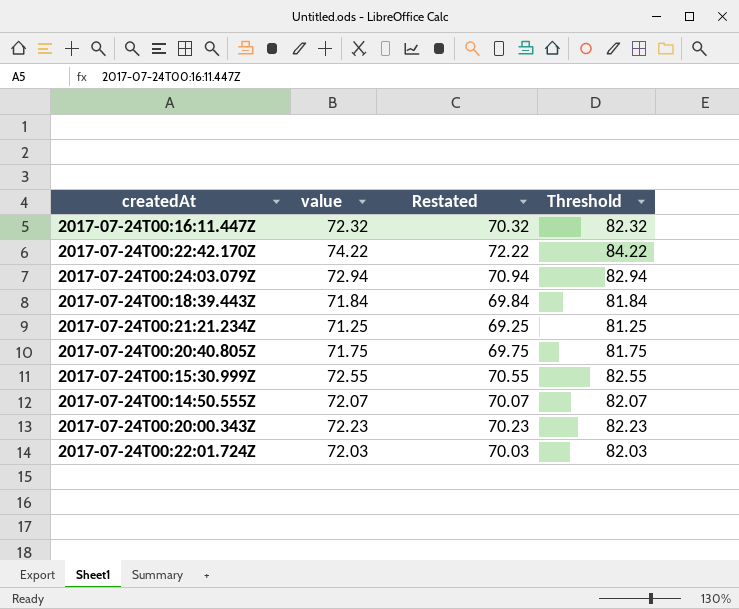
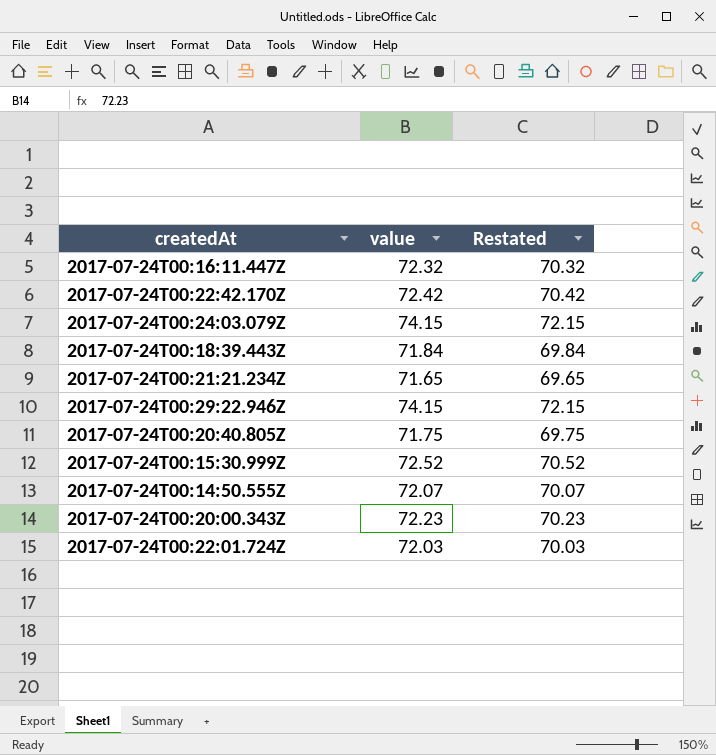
column Threshold | formula: [value] + 10 -> none
2017-07-24T00:22:42.170Z | value: 74.22 -> 72.42
2017-07-24T00:22:42.170Z | Restated: 72.22 -> 70.42
2017-07-24T00:24:03.079Z | value: 72.94 -> 74.15
2017-07-24T00:24:03.079Z | Restated: 70.94 -> 72.15
2017-07-24T00:21:21.234Z | value: 71.25 -> 71.65
2017-07-24T00:21:21.234Z | Restated: 69.25 -> 69.65
row 2017-07-24T00:29:22.946Z: none -> 74.15 | 72.15
2017-07-24T00:15:30.999Z | value: 72.55 -> 72.52
2017-07-24T00:15:30.999Z | Restated: 70.55 -> 70.52

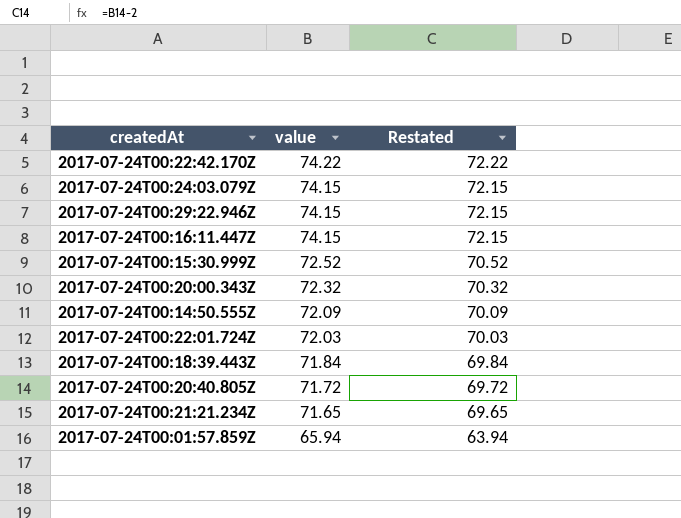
row order: none -> value descending
2017-07-24T00:22:42.170Z | value: 72.42 -> 74.22
2017-07-24T00:22:42.170Z | Restated: 70.42 -> 72.22
2017-07-24T00:16:11.447Z | value: 72.32 -> 74.15
2017-07-24T00:16:11.447Z | Restated: 70.32 -> 72.15
2017-07-24T00:20:00.343Z | value: 72.23 -> 72.32
2017-07-24T00:20:00.343Z | Restated: 70.23 -> 70.32
2017-07-24T00:14:50.555Z | value: 72.07 -> 72.09
2017-07-24T00:14:50.555Z | Restated: 70.07 -> 70.09
2017-07-24T00:20:40.805Z | value: 71.75 -> 71.72
2017-07-24T00:20:40.805Z | Restated: 69.75 -> 69.72
row 2017-07-24T00:01:57.859Z: none -> 65.94 | 63.94

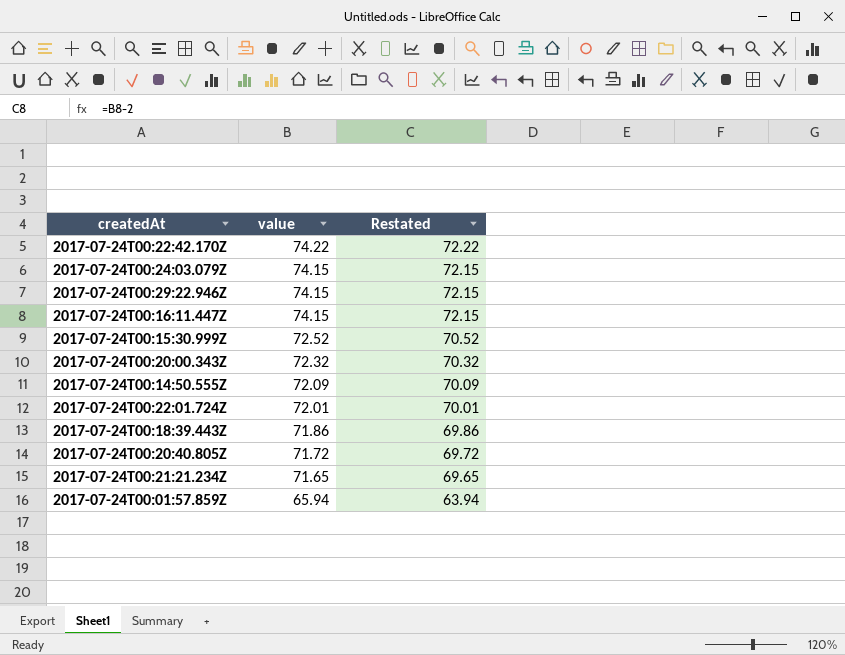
2017-07-24T00:22:01.724Z | value: 72.03 -> 72.01
2017-07-24T00:22:01.724Z | Restated: 70.03 -> 70.01
2017-07-24T00:18:39.443Z | value: 71.84 -> 71.86
2017-07-24T00:18:39.443Z | Restated: 69.84 -> 69.86

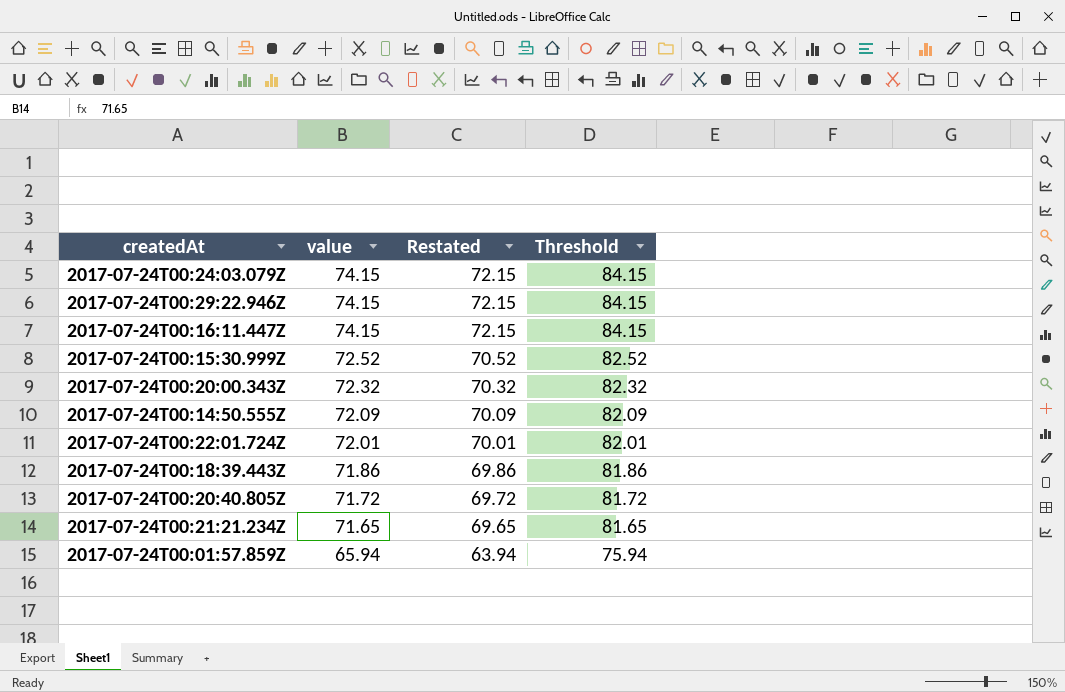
column Threshold | formula: none -> [value] + 10
row 2017-07-24T00:22:42.170Z: 74.22 | 72.22 -> none

